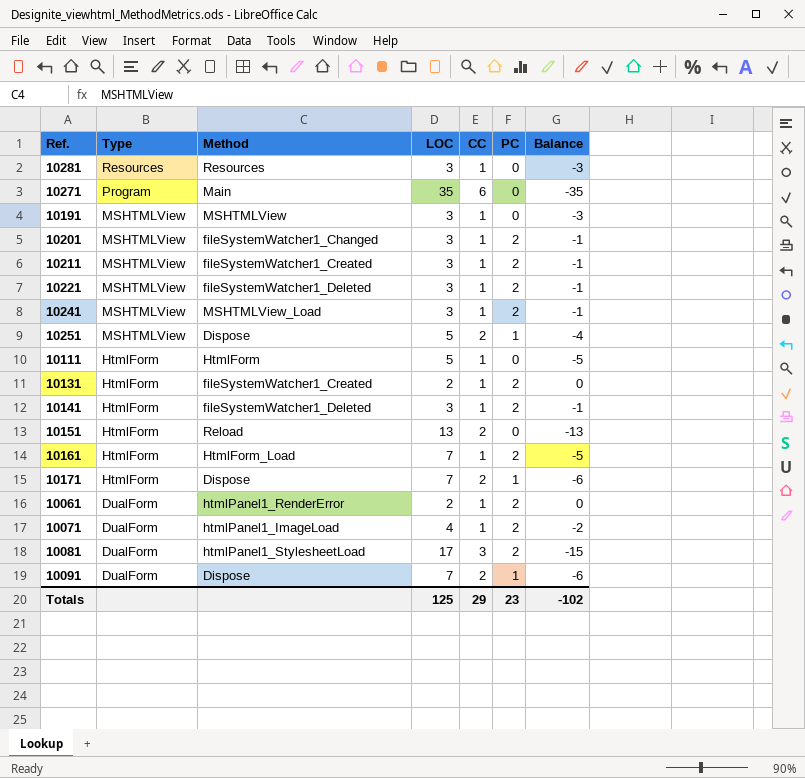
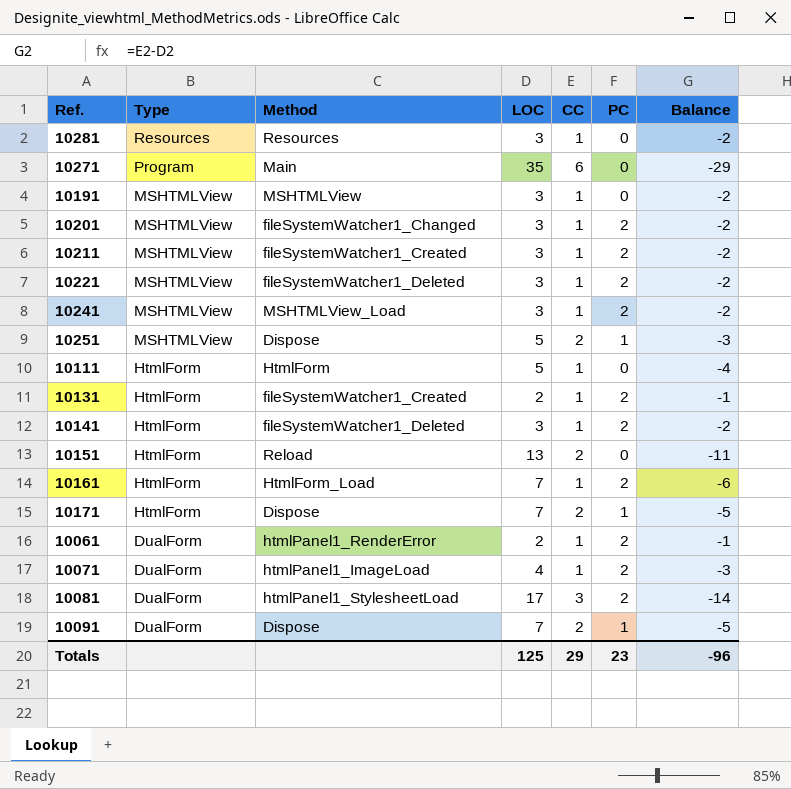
column Balance | formula: [PC] - [LOC] -> [CC] - [LOC]
Totals | Balance: -102 -> -96

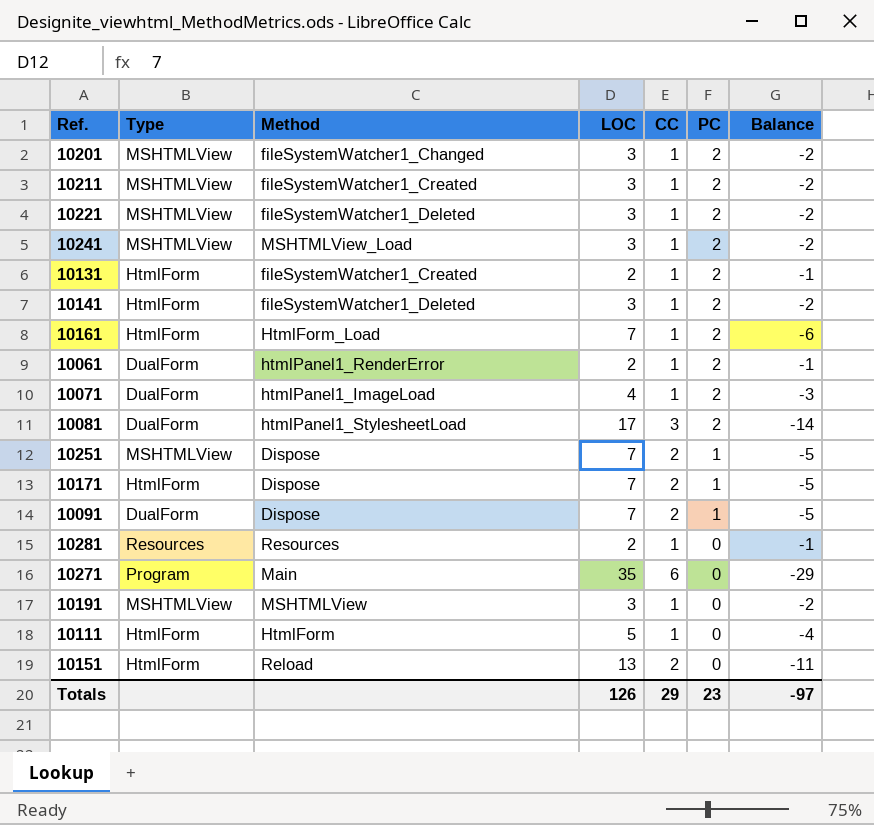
row order: Type descending -> PC descending
10251 | LOC: 5 -> 7
10251 | Balance: -3 -> -5
10281 | LOC: 3 -> 2
10281 | Balance: -2 -> -1
Totals | LOC: 125 -> 126
Totals | Balance: -96 -> -97

